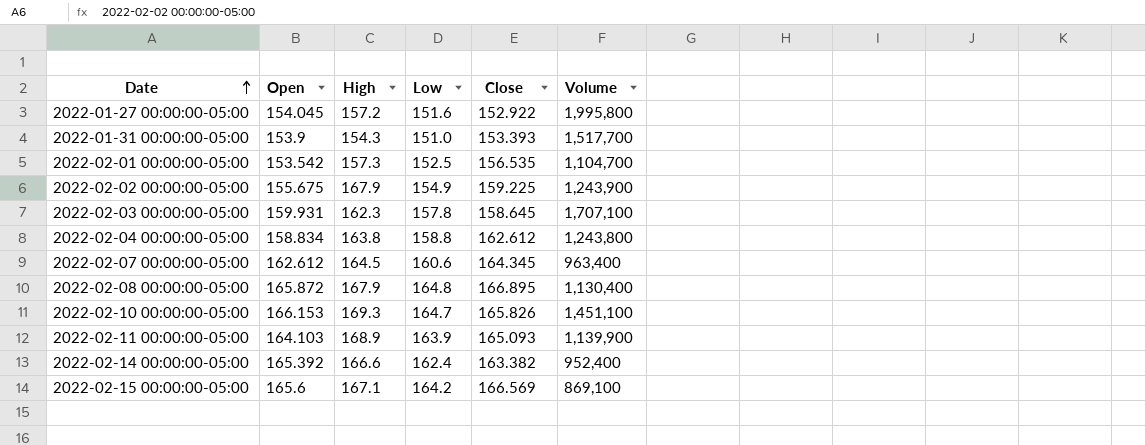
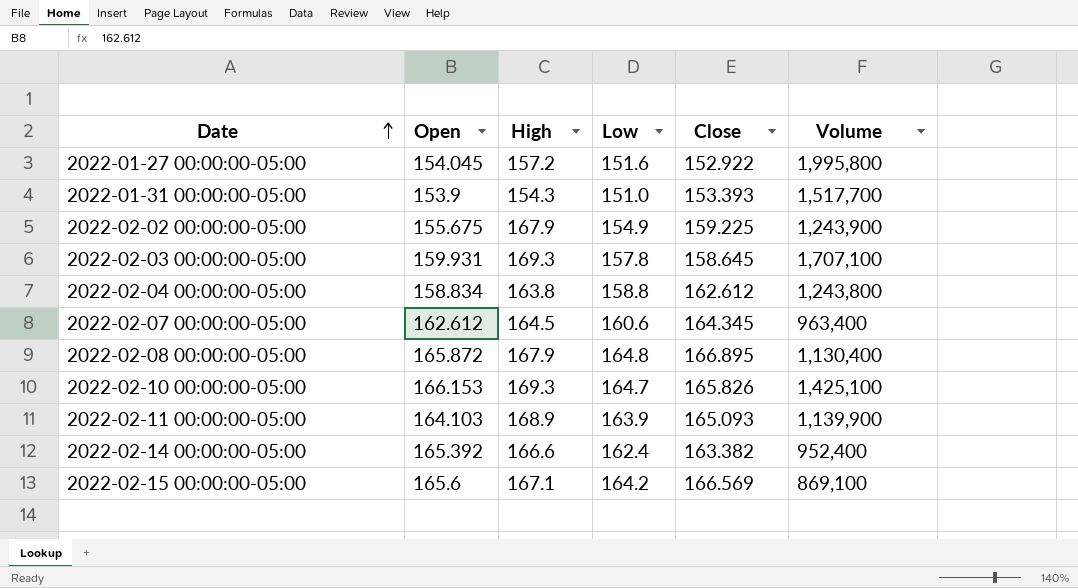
row 2022-02-01 00:00:00-05:00: 153.542 | 157.3 | 152.5 | 156.535 | 1,104,700 -> none
2022-02-03 00:00:00-05:00 | High: 162.3 -> 169.3
2022-02-10 00:00:00-05:00 | Volume: 1,451,100 -> 1,425,100

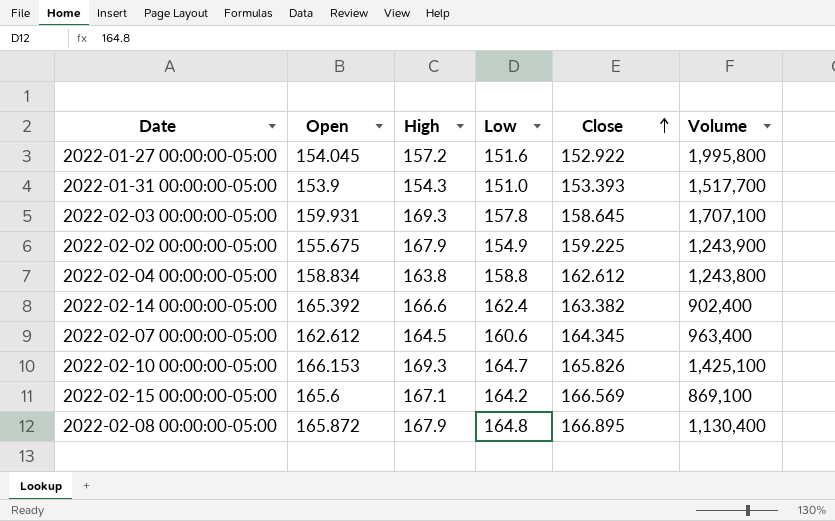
row order: Date ascending -> Close ascending
row 2022-02-11 00:00:00-05:00: 164.103 | 168.9 | 163.9 | 165.093 | 1,139,900 -> none
2022-02-14 00:00:00-05:00 | Volume: 952,400 -> 902,400

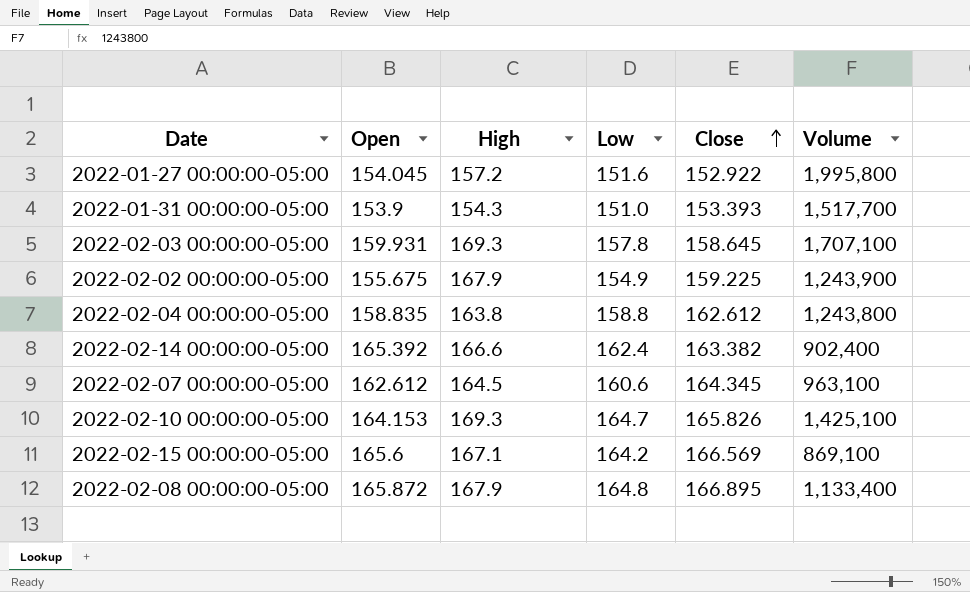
2022-02-04 00:00:00-05:00 | Open: 158.834 -> 158.835
2022-02-07 00:00:00-05:00 | Volume: 963,400 -> 963,100
2022-02-10 00:00:00-05:00 | Open: 166.153 -> 164.153
2022-02-08 00:00:00-05:00 | Volume: 1,130,400 -> 1,133,400

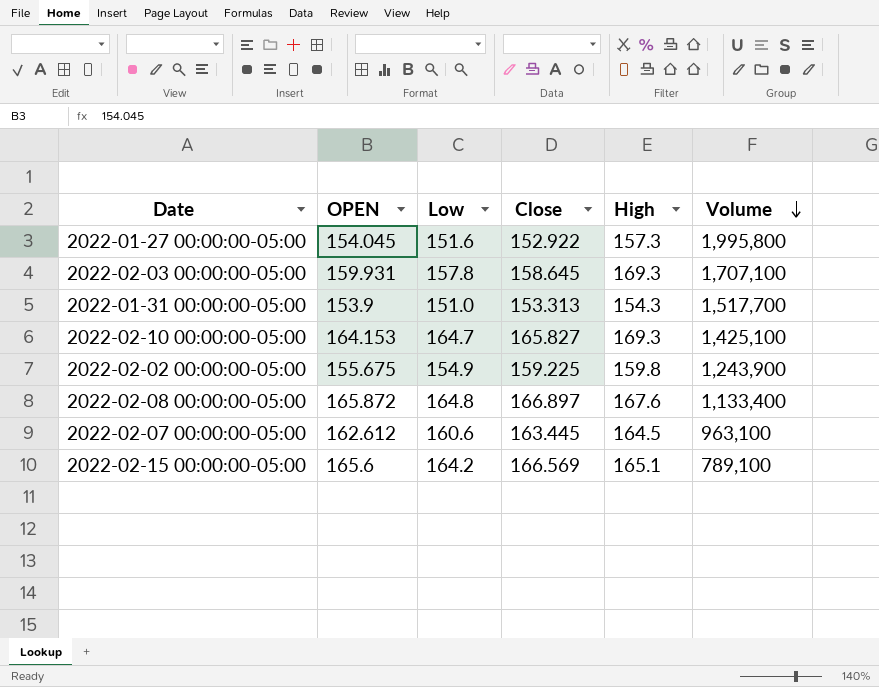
row order: Close ascending -> Volume descending
column name: Open -> OPEN
column High | position: 3 -> 5
row 2022-02-04 00:00:00-05:00: 158.835 | 163.8 | 158.8 | 162.612 | 1,243,800 -> none
row 2022-02-14 00:00:00-05:00: 165.392 | 166.6 | 162.4 | 163.382 | 902,400 -> none
2022-01-27 00:00:00-05:00 | High: 157.2 -> 157.3
2022-01-31 00:00:00-05:00 | Close: 153.393 -> 153.313
2022-02-10 00:00:00-05:00 | Close: 165.826 -> 165.827
2022-02-02 00:00:00-05:00 | High: 167.9 -> 159.8
2022-02-08 00:00:00-05:00 | Close: 166.895 -> 166.897
2022-02-08 00:00:00-05:00 | High: 167.9 -> 167.6
2022-02-07 00:00:00-05:00 | Close: 164.345 -> 163.445
2022-02-15 00:00:00-05:00 | High: 167.1 -> 165.1
2022-02-15 00:00:00-05:00 | Volume: 869,100 -> 789,100

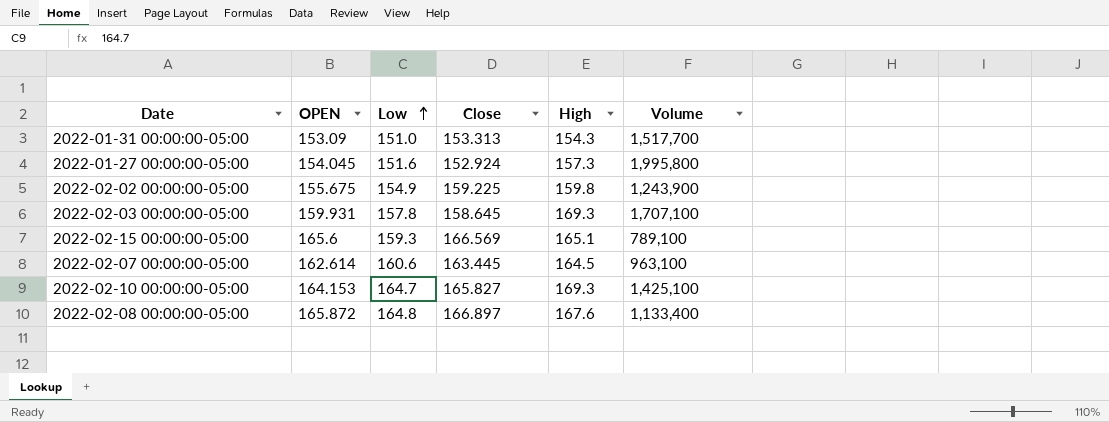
row order: Volume descending -> Low ascending
2022-01-31 00:00:00-05:00 | OPEN: 153.9 -> 153.09
2022-01-27 00:00:00-05:00 | Close: 152.922 -> 152.924
2022-02-15 00:00:00-05:00 | Low: 164.2 -> 159.3
2022-02-07 00:00:00-05:00 | OPEN: 162.612 -> 162.614

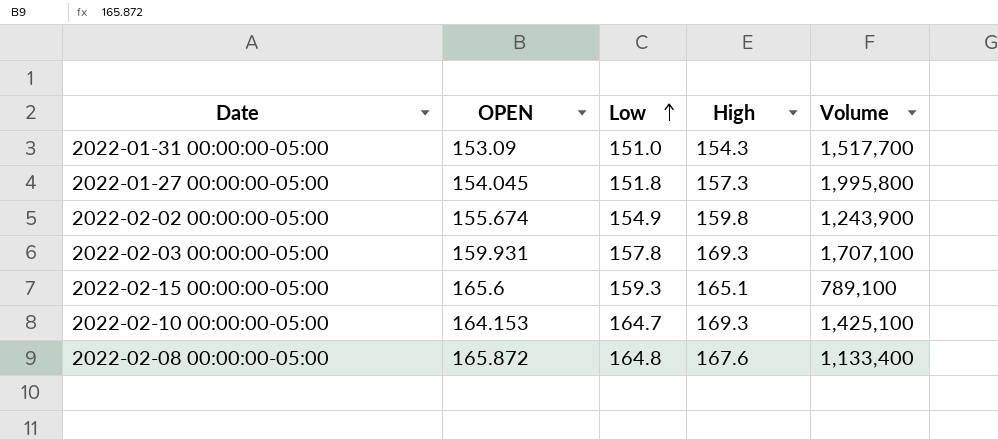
column Close | position: 4 -> none
row 2022-02-07 00:00:00-05:00: 162.614 | 160.6 | 163.445 | 164.5 | 963,100 -> none
2022-01-27 00:00:00-05:00 | Low: 151.6 -> 151.8
2022-02-02 00:00:00-05:00 | OPEN: 155.675 -> 155.674

